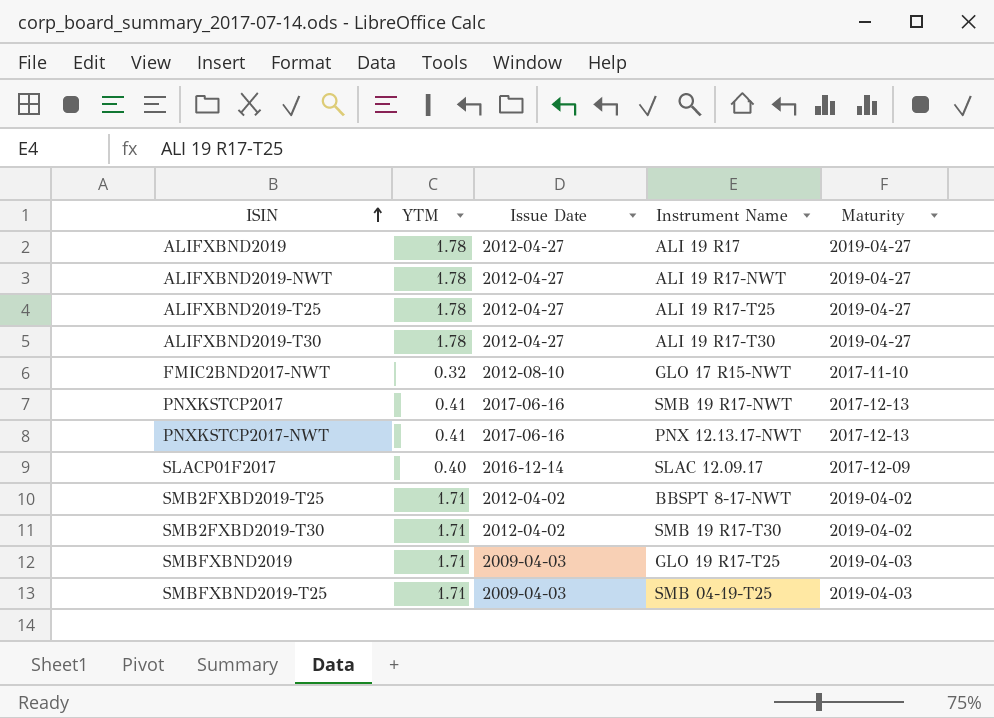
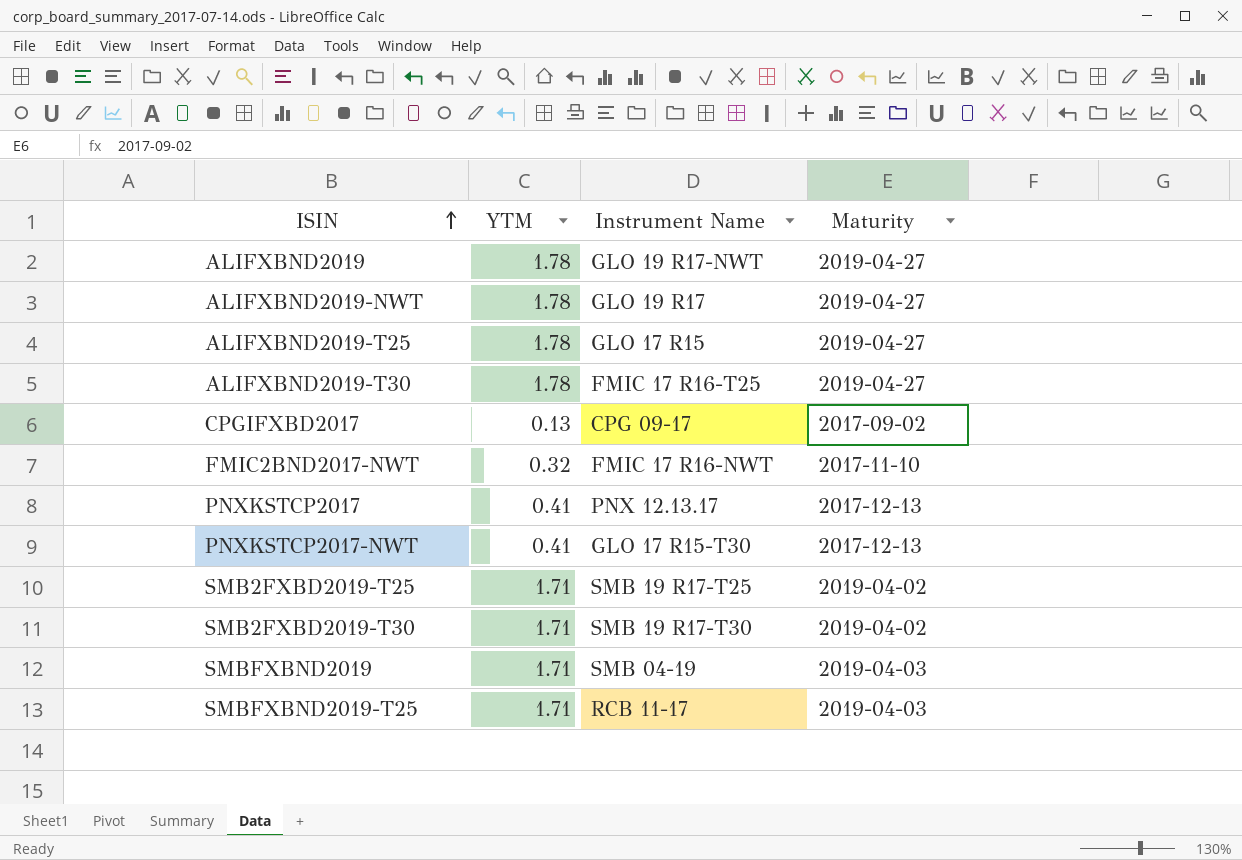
column Issue Date | position: 3 -> none
row SLACP01F2017: 0.40 | 2016-12-14 | SLAC 12.09.17 | 2017-12-09 -> none
ALIFXBND2019 | Instrument Name: ALI 19 R17 -> GLO 19 R17-NWT
ALIFXBND2019-NWT | Instrument Name: ALI 19 R17-NWT -> GLO 19 R17
ALIFXBND2019-T25 | Instrument Name: ALI 19 R17-T25 -> GLO 17 R15
ALIFXBND2019-T30 | Instrument Name: ALI 19 R17-T30 -> FMIC 17 R16-T25
row CPGIFXBD2017: none -> 0.13 | CPG 09-17 | 2017-09-02
FMIC2BND2017-NWT | Instrument Name: GLO 17 R15-NWT -> FMIC 17 R16-NWT
PNXKSTCP2017 | Instrument Name: SMB 19 R17-NWT -> PNX 12.13.17
PNXKSTCP2017-NWT | Instrument Name: PNX 12.13.17-NWT -> GLO 17 R15-T30
SMB2FXBD2019-T25 | Instrument Name: BBSPT 8-17-NWT -> SMB 19 R17-T25
SMBFXBND2019 | Instrument Name: GLO 19 R17-T25 -> SMB 04-19
SMBFXBND2019-T25 | Instrument Name: SMB 04-19-T25 -> RCB 11-17

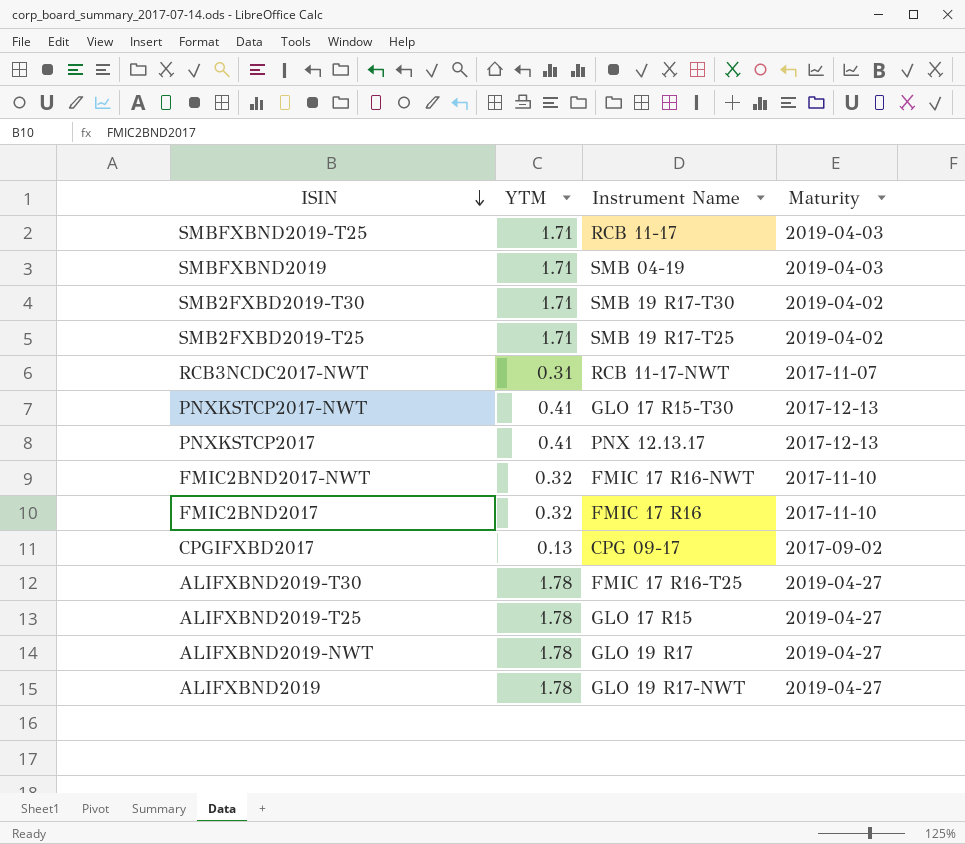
row order: ISIN ascending -> ISIN descending
row RCB3NCDC2017-NWT: none -> 0.31 | RCB 11-17-NWT | 2017-11-07
row FMIC2BND2017: none -> 0.32 | FMIC 17 R16 | 2017-11-10

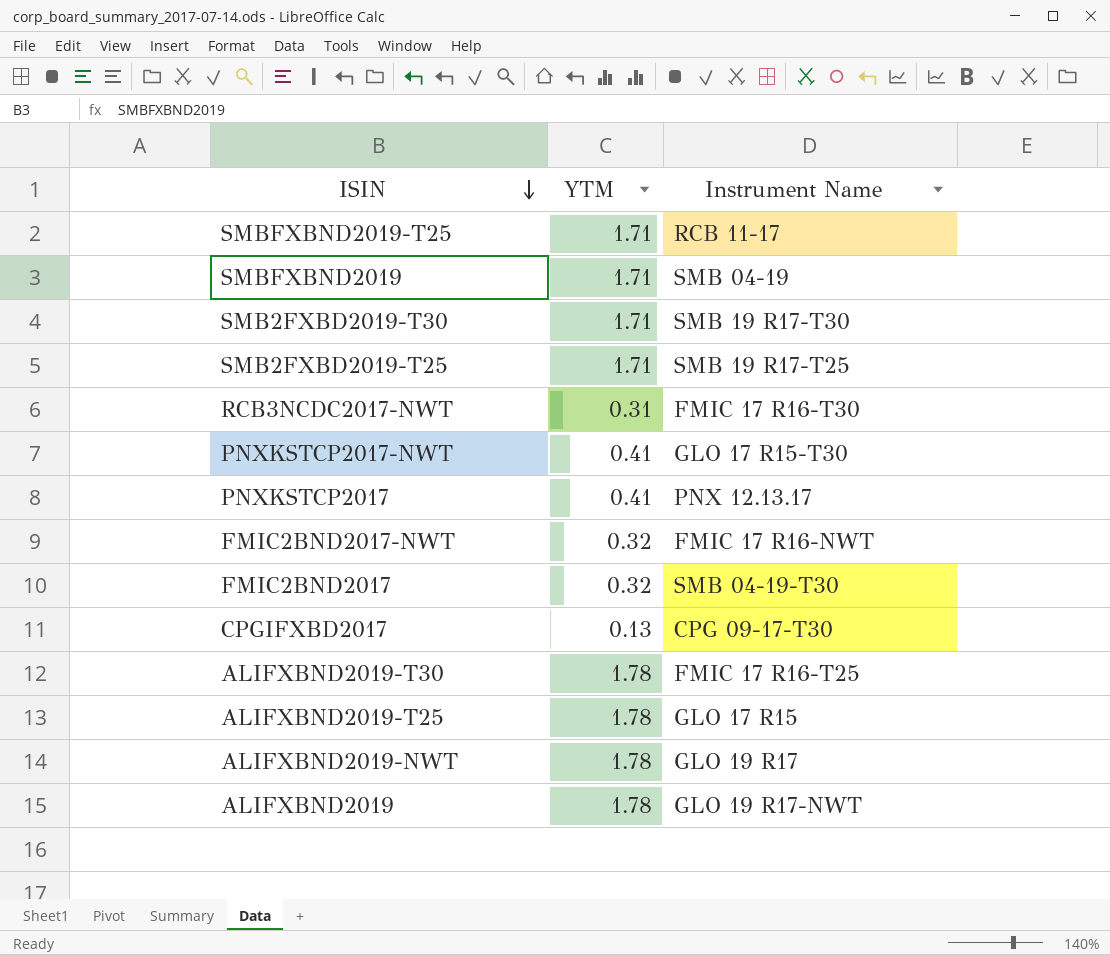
column Maturity | position: 4 -> none
RCB3NCDC2017-NWT | Instrument Name: RCB 11-17-NWT -> FMIC 17 R16-T30
FMIC2BND2017 | Instrument Name: FMIC 17 R16 -> SMB 04-19-T30
CPGIFXBD2017 | Instrument Name: CPG 09-17 -> CPG 09-17-T30

